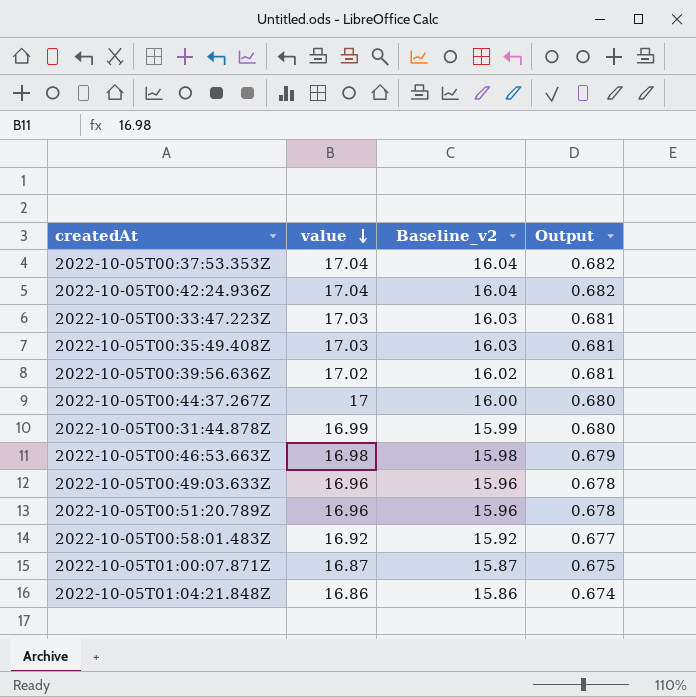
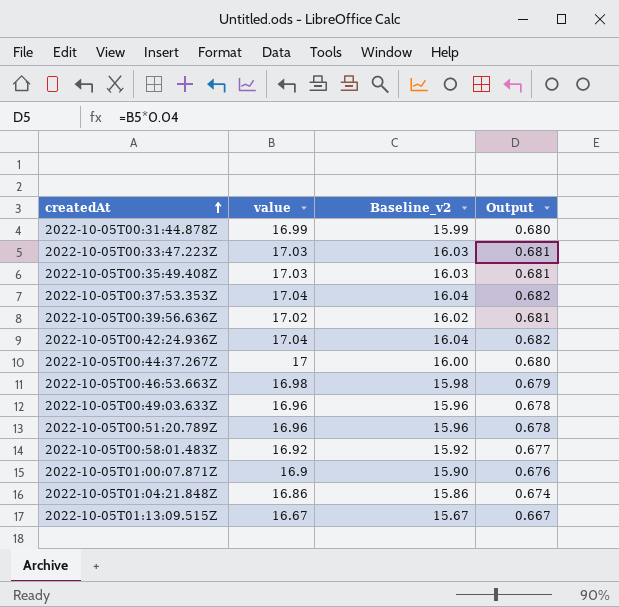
row order: value descending -> createdAt ascending
2022-10-05T01:00:07.871Z | value: 16.87 -> 16.9
2022-10-05T01:00:07.871Z | Baseline_v2: 15.87 -> 15.90
2022-10-05T01:00:07.871Z | Output: 0.675 -> 0.676
row 2022-10-05T01:13:09.515Z: none -> 16.67 | 15.67 | 0.667

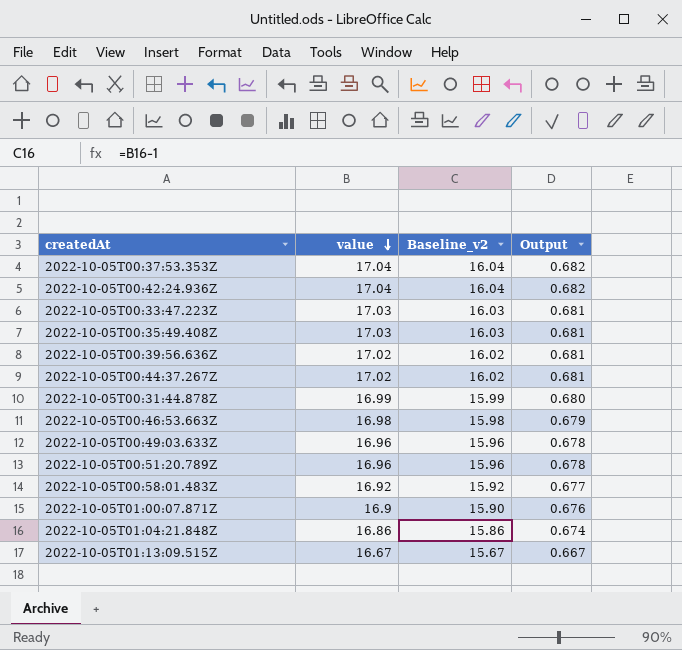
row order: createdAt ascending -> value descending
2022-10-05T00:44:37.267Z | value: 17 -> 17.02
2022-10-05T00:44:37.267Z | Baseline_v2: 16.00 -> 16.02
2022-10-05T00:44:37.267Z | Output: 0.680 -> 0.681

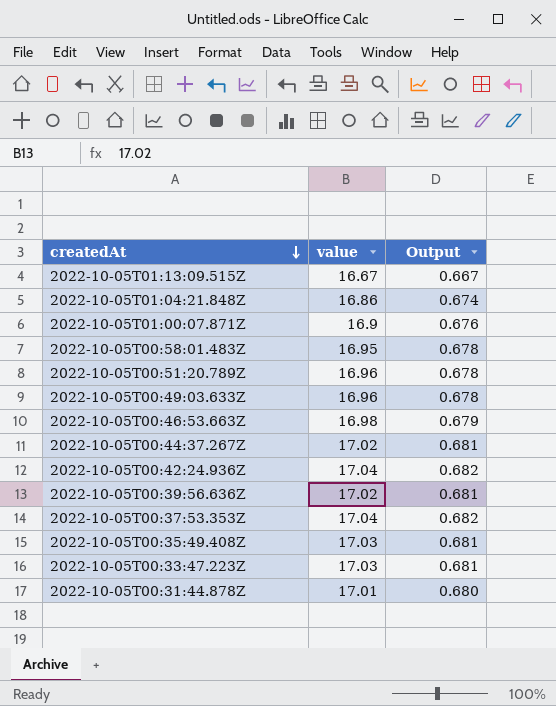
row order: value descending -> createdAt descending
column Baseline_v2 | formula: [value] - 1 -> none
2022-10-05T00:58:01.483Z | value: 16.92 -> 16.95
2022-10-05T00:58:01.483Z | Output: 0.677 -> 0.678
2022-10-05T00:31:44.878Z | value: 16.99 -> 17.01

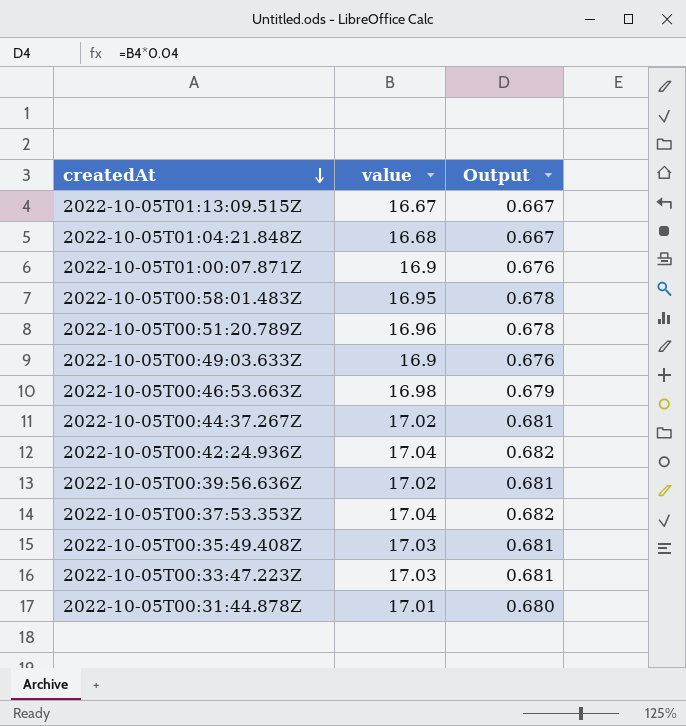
2022-10-05T01:04:21.848Z | value: 16.86 -> 16.68
2022-10-05T01:04:21.848Z | Output: 0.674 -> 0.667
2022-10-05T00:49:03.633Z | value: 16.96 -> 16.9
2022-10-05T00:49:03.633Z | Output: 0.678 -> 0.676

